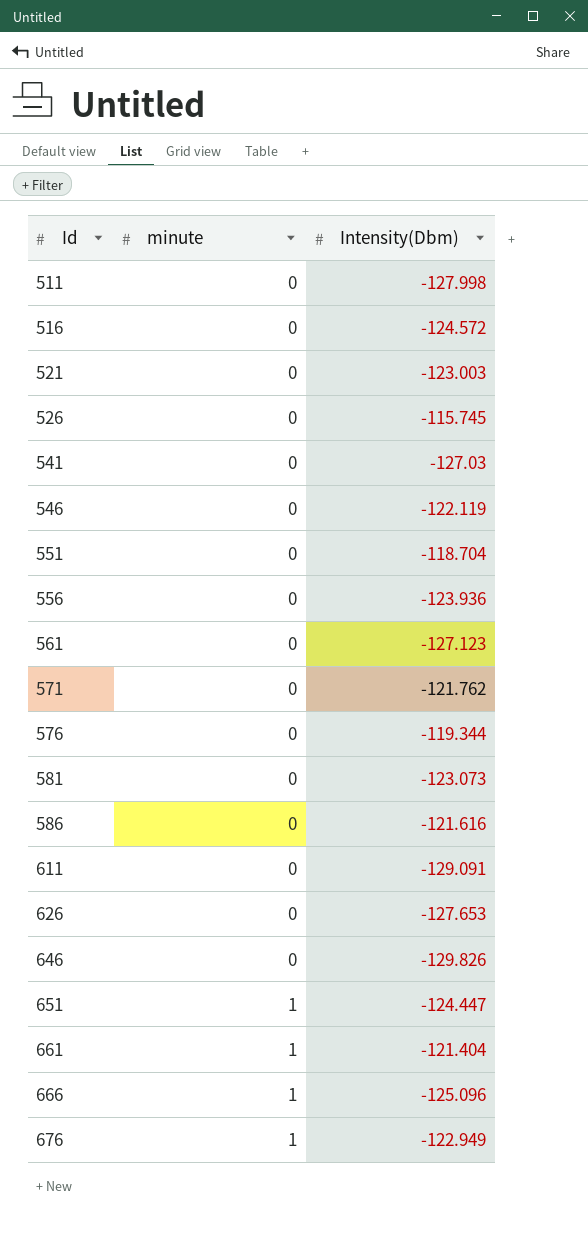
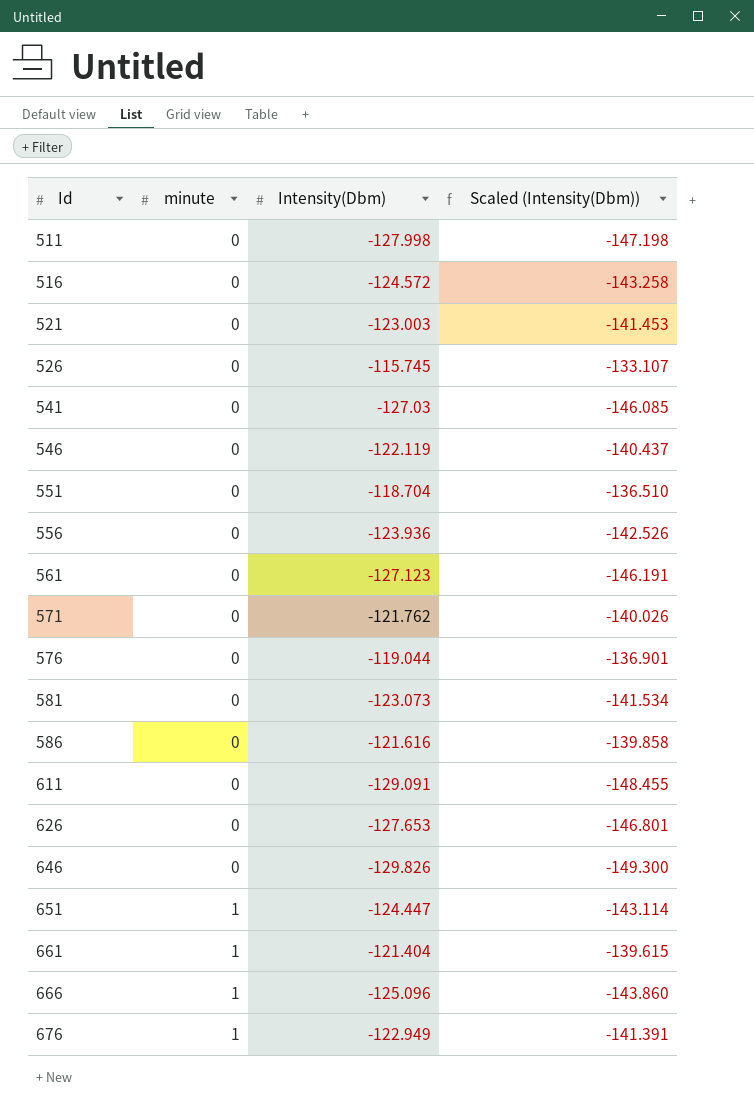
column Scaled (Intensity(Dbm)) | formula: none -> [Intensity(Dbm)] * 1.15
576 | Intensity(Dbm): -119.344 -> -119.044

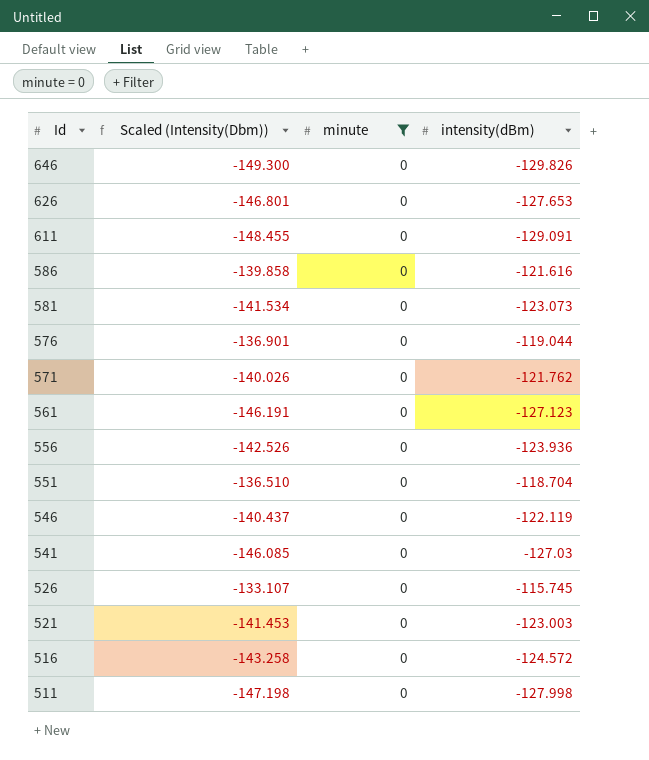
filter: none -> minute = 0
row order: Id ascending -> Id descending
column Scaled (Intensity(Dbm)) | position: 4 -> 2
column name: Intensity(Dbm) -> intensity(dBm)

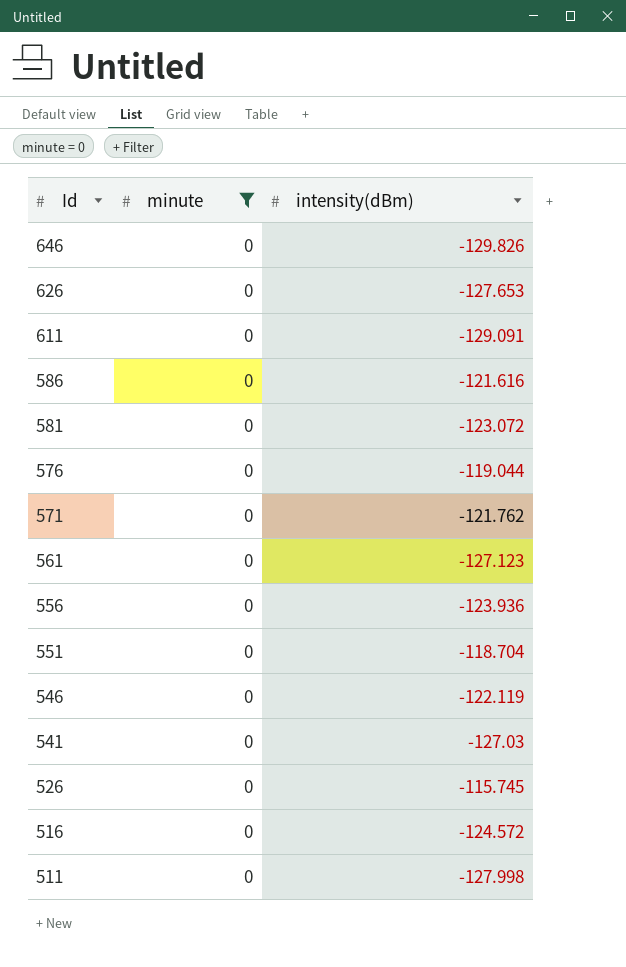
column Scaled (Intensity(Dbm)) | formula: [intensity(dBm)] * 1.15 -> none
row 521: -141.453 | 0 | -123.003 -> none
581 | intensity(dBm): -123.073 -> -123.072

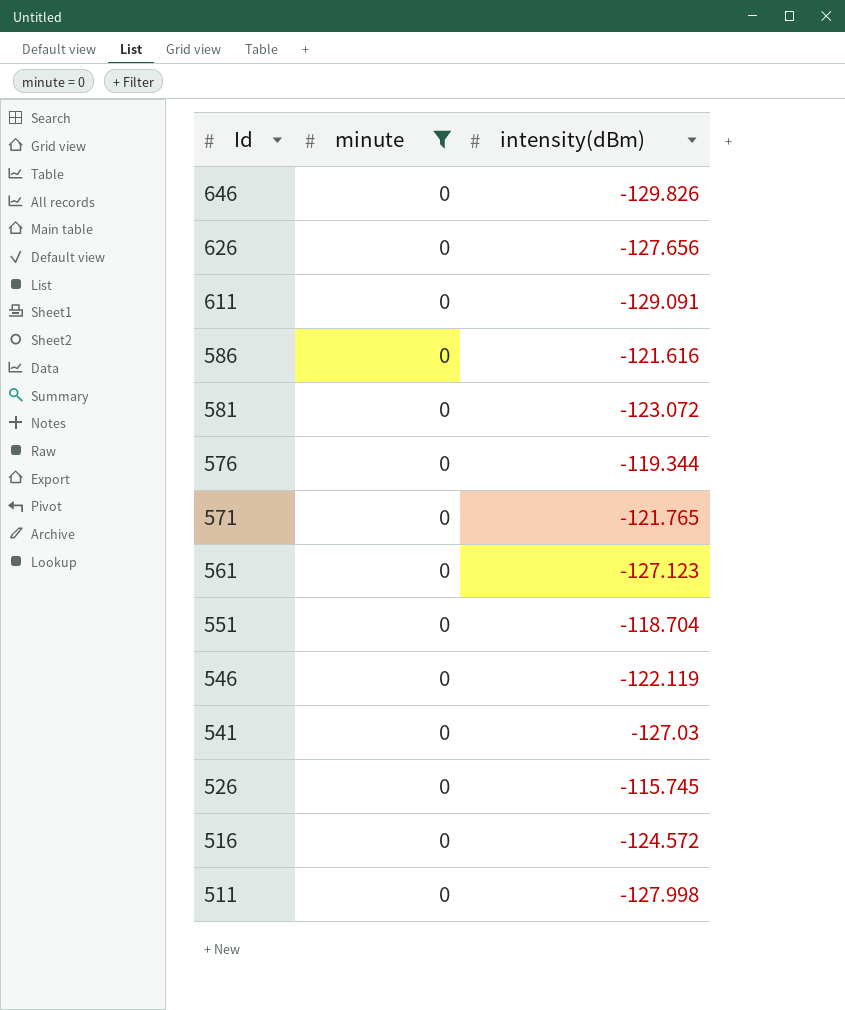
row 556: 0 | -123.936 -> none
626 | intensity(dBm): -127.653 -> -127.656
576 | intensity(dBm): -119.044 -> -119.344
571 | intensity(dBm): -121.762 -> -121.765

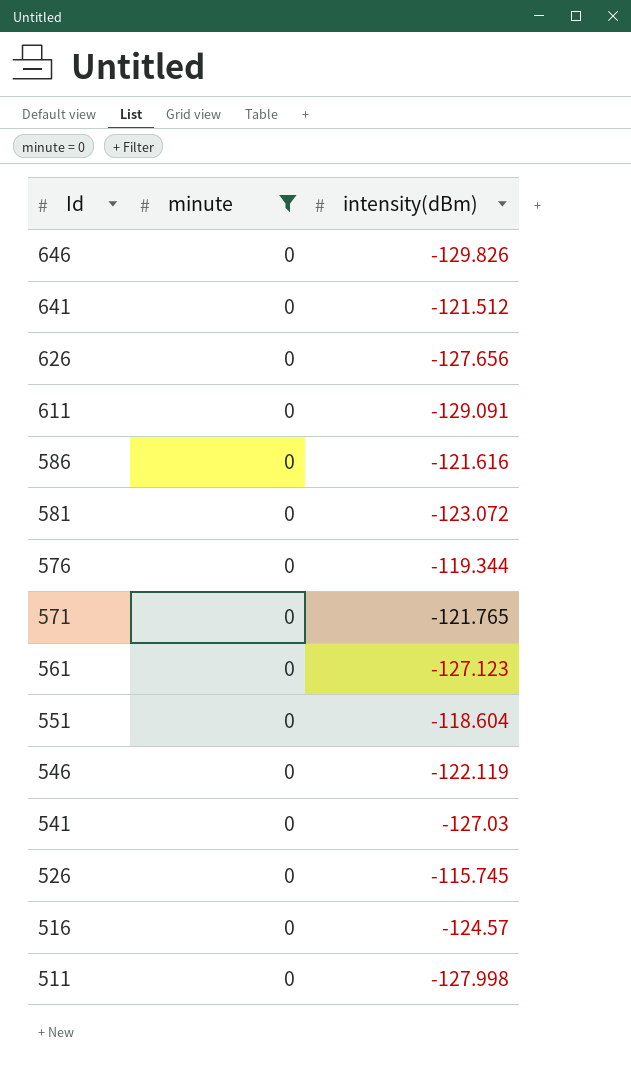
row 641: none -> 0 | -121.512
551 | intensity(dBm): -118.704 -> -118.604
516 | intensity(dBm): -124.572 -> -124.57

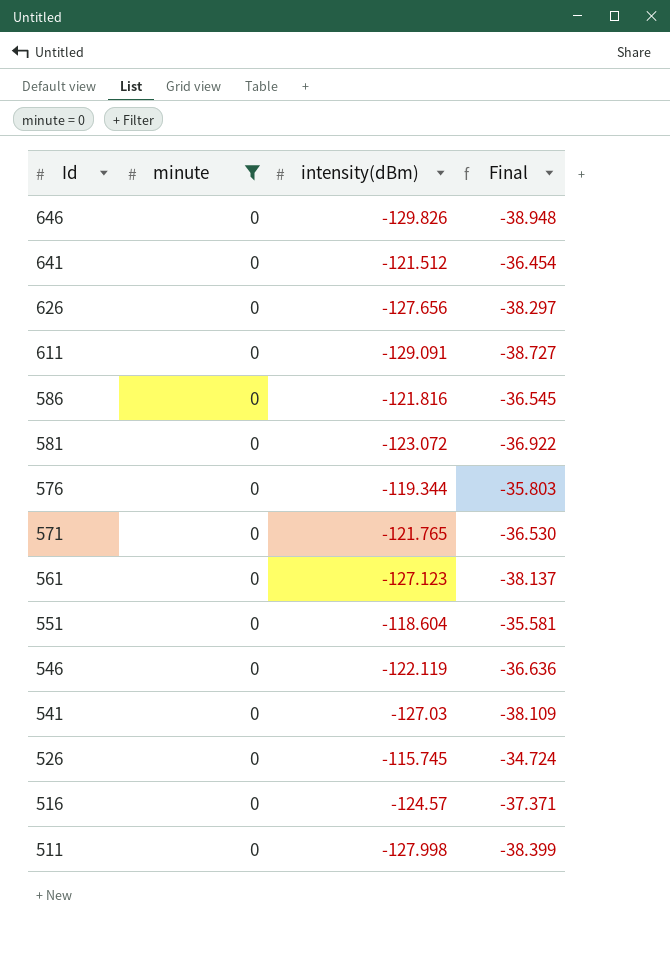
column Final | formula: none -> [intensity(dBm)] * 0.3
586 | intensity(dBm): -121.616 -> -121.816

